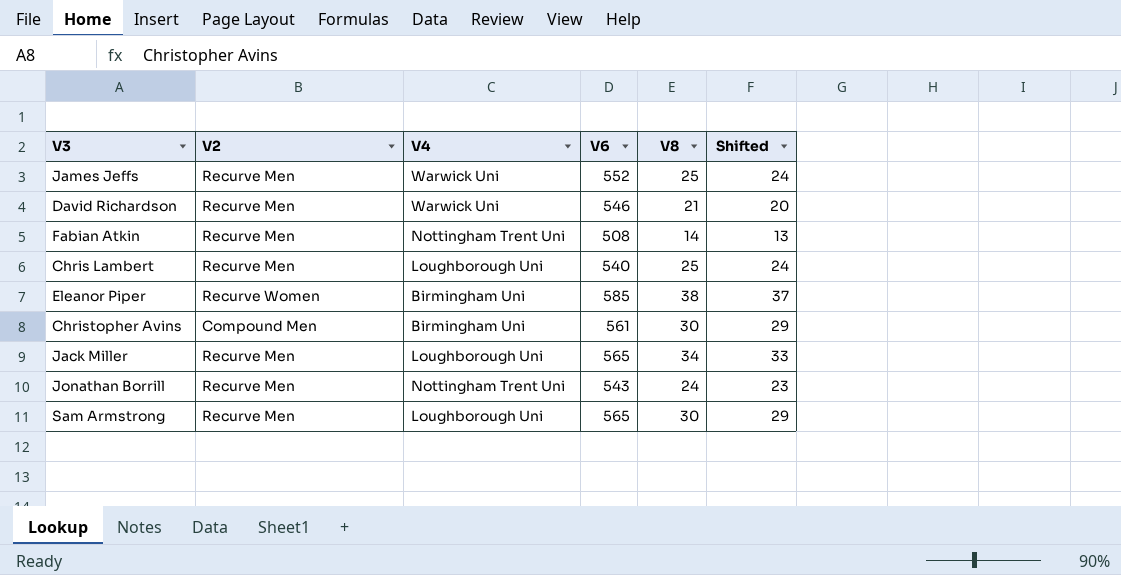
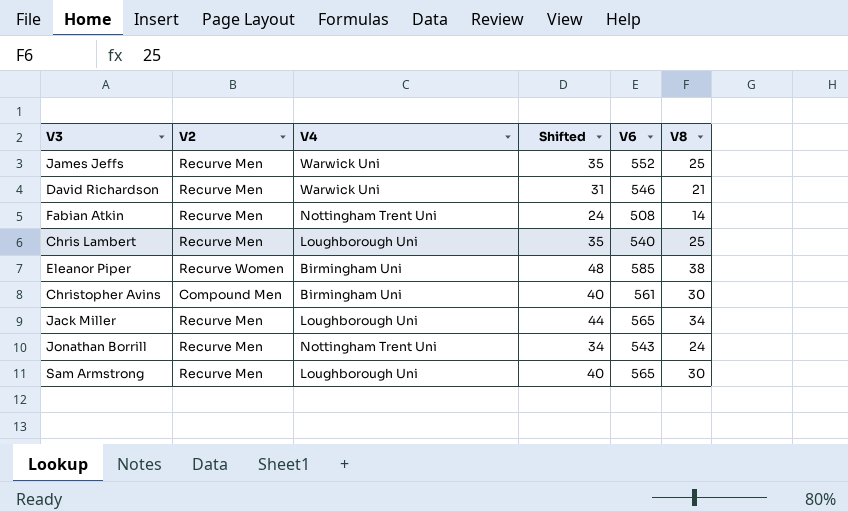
column Shifted | formula: [V8] - 1 -> [V8] + 10
column Shifted | position: 6 -> 4

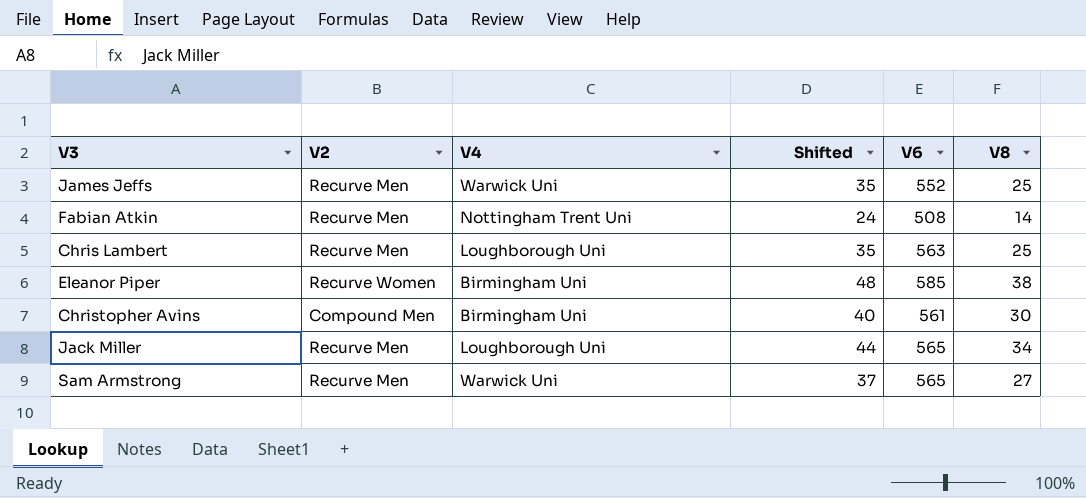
row David Richardson: Recurve Men | Warwick Uni | 31 | 546 | 21 -> none
row Jonathan Borrill: Recurve Men | Nottingham Trent Uni | 34 | 543 | 24 -> none
Chris Lambert | V6: 540 -> 563
Sam Armstrong | V4: Loughborough Uni -> Warwick Uni
Sam Armstrong | Shifted: 40 -> 37
Sam Armstrong | V8: 30 -> 27

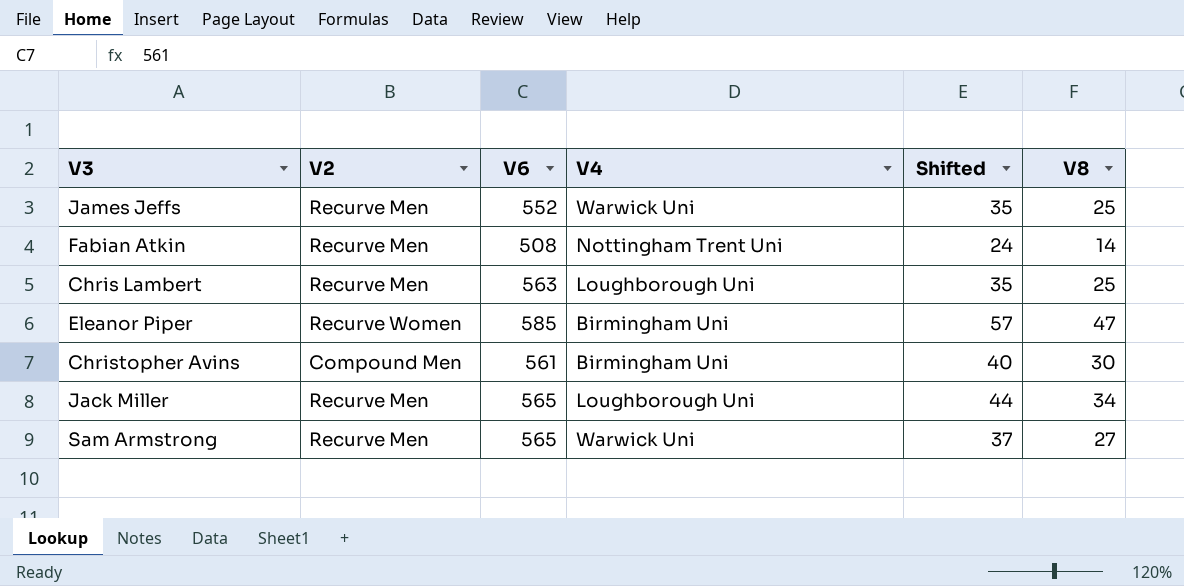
column V6 | position: 5 -> 3
Eleanor Piper | Shifted: 48 -> 57
Eleanor Piper | V8: 38 -> 47

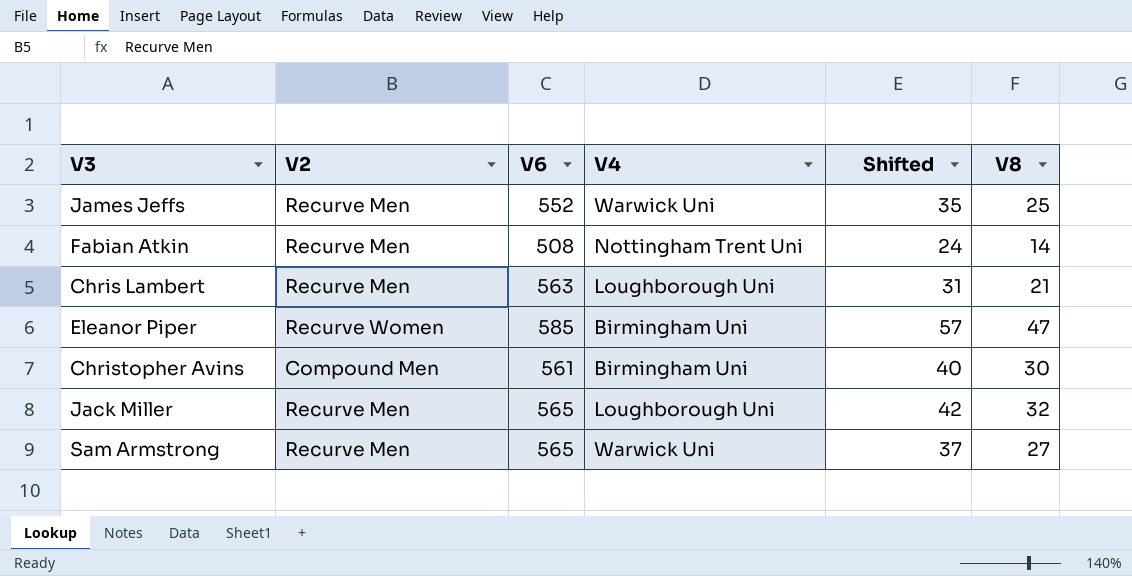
Chris Lambert | Shifted: 35 -> 31
Chris Lambert | V8: 25 -> 21
Jack Miller | Shifted: 44 -> 42
Jack Miller | V8: 34 -> 32

